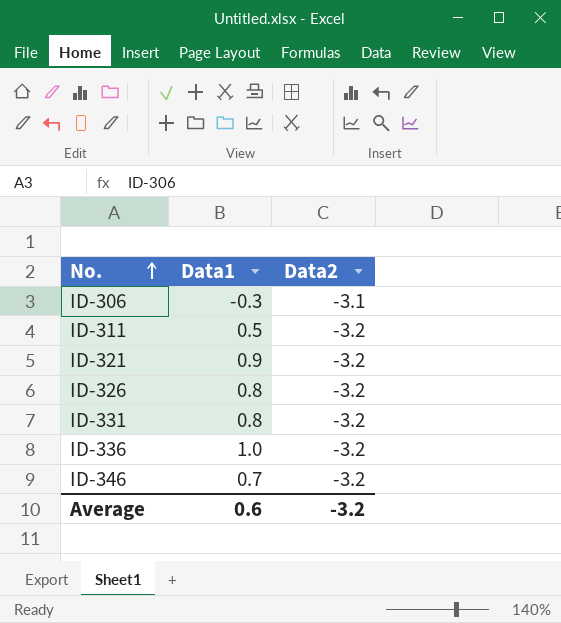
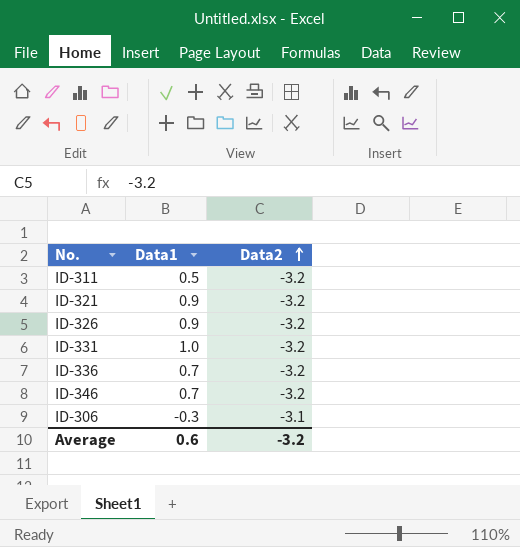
row order: No. ascending -> Data2 ascending
ID-326 | Data1: 0.8 -> 0.9
ID-331 | Data1: 0.8 -> 1.0
ID-336 | Data1: 1.0 -> 0.7

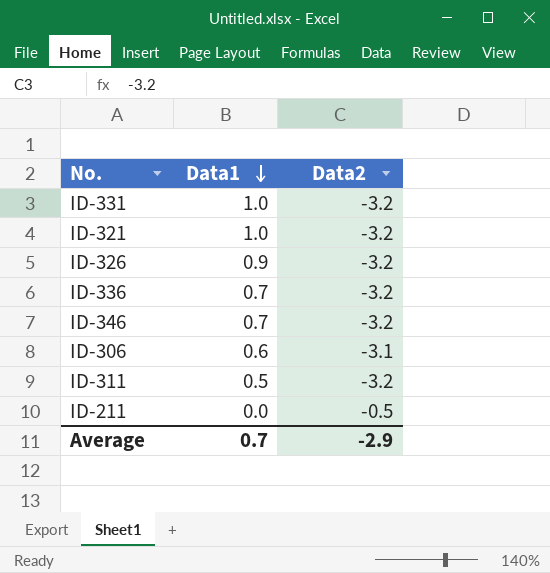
row order: Data2 ascending -> Data1 descending
ID-321 | Data1: 0.9 -> 1.0
ID-306 | Data1: -0.3 -> 0.6
row ID-211: none -> 0.0 | -0.5
Average | Data1: 0.6 -> 0.7
Average | Data2: -3.2 -> -2.9

